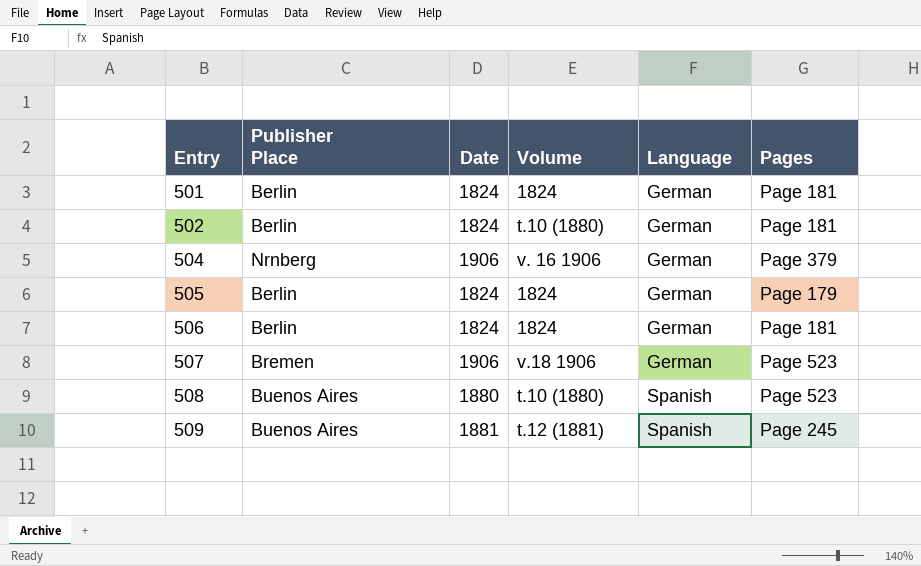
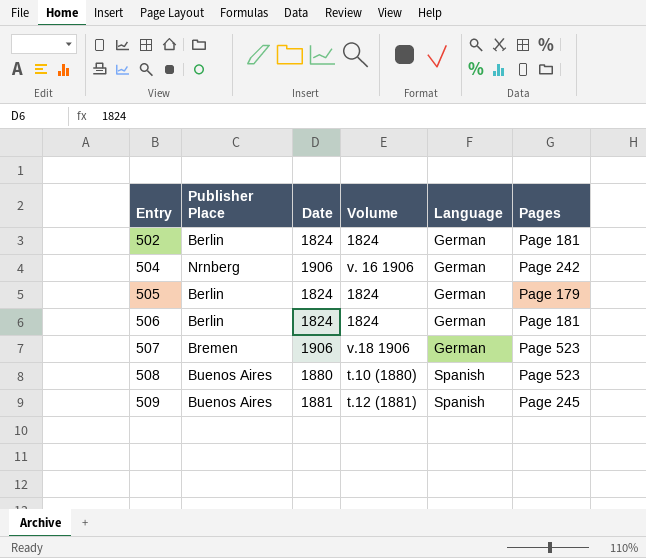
row 501: Berlin | 1824 | 1824 | German | Page 181 -> none
502 | Volume: t.10 (1880) -> 1824
504 | Pages: Page 379 -> Page 242

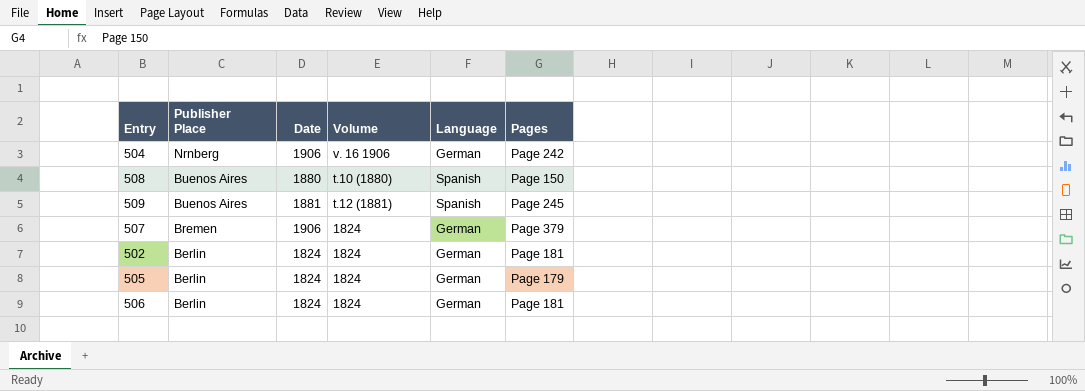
row order: Entry ascending -> Publisher Place descending
508 | Pages: Page 523 -> Page 150
507 | Volume: v.18 1906 -> 1824
507 | Pages: Page 523 -> Page 379

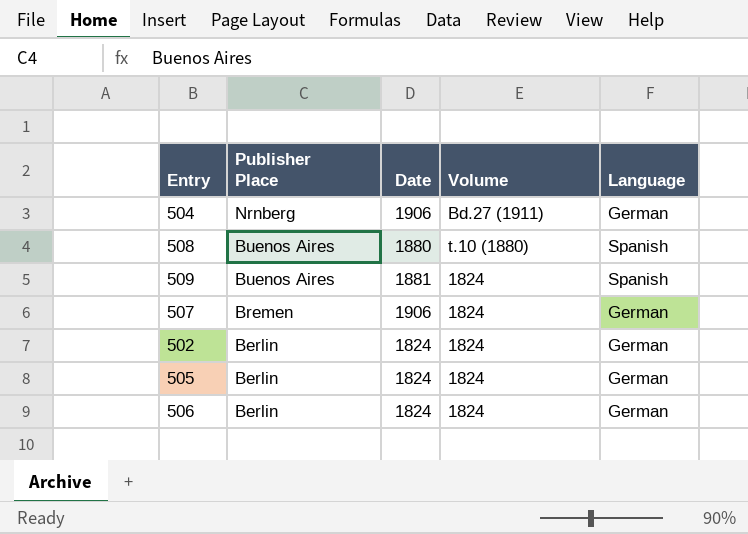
column Pages | position: 6 -> none
504 | Volume: v. 16 1906 -> Bd.27 (1911)
509 | Volume: t.12 (1881) -> 1824

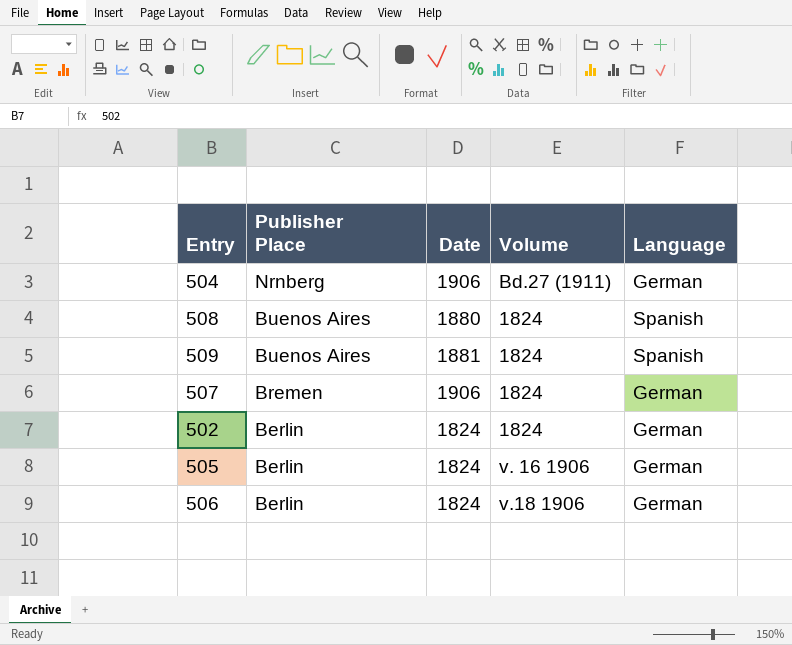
508 | Volume: t.10 (1880) -> 1824
505 | Volume: 1824 -> v. 16 1906
506 | Volume: 1824 -> v.18 1906

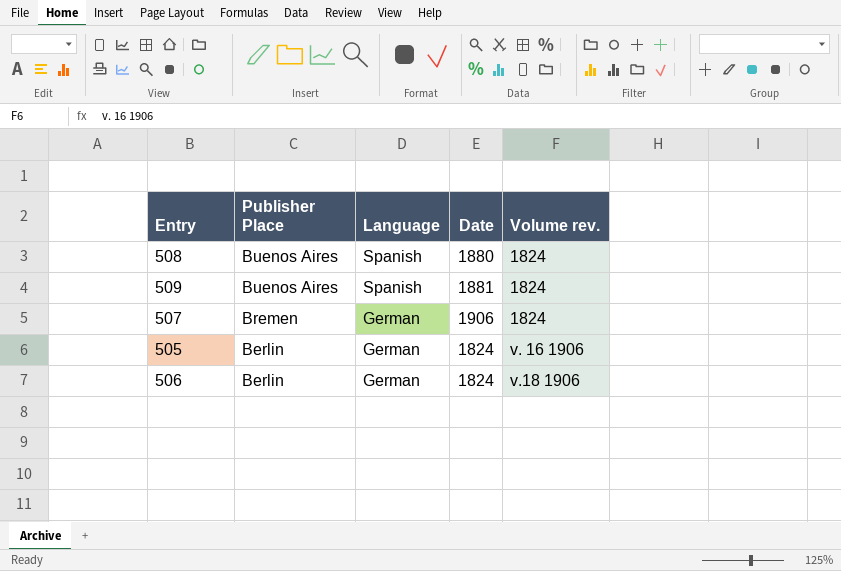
column Language | position: 5 -> 3
column name: Volume -> Volume rev.
row 504: Nrnberg | 1906 | Bd.27 (1911) | German -> none
row 502: Berlin | 1824 | 1824 | German -> none

